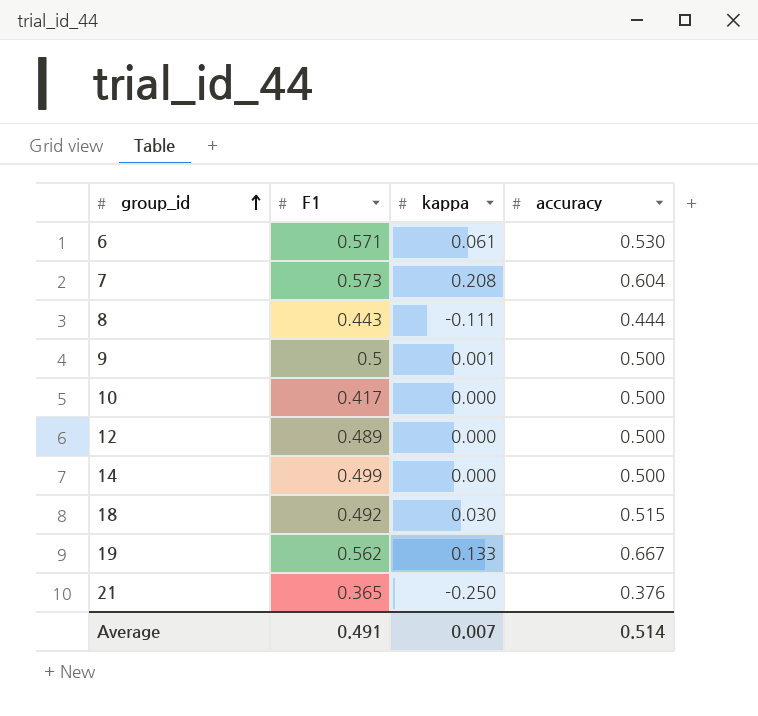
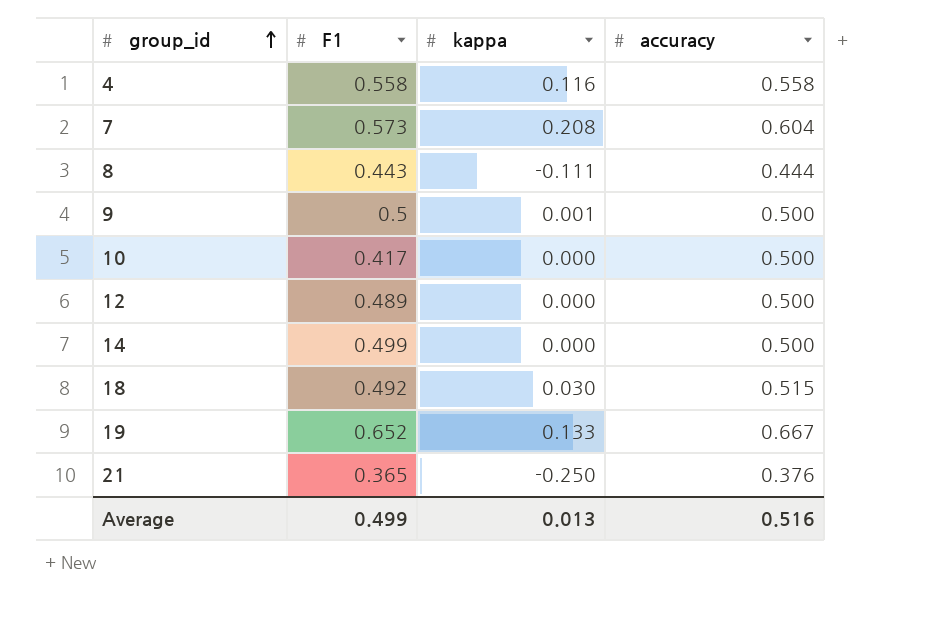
row 6: 0.571 | 0.061 | 0.530 -> none
row 4: none -> 0.558 | 0.116 | 0.558
19 | F1: 0.562 -> 0.652
Average | F1: 0.491 -> 0.499
Average | kappa: 0.007 -> 0.013
Average | accuracy: 0.514 -> 0.516

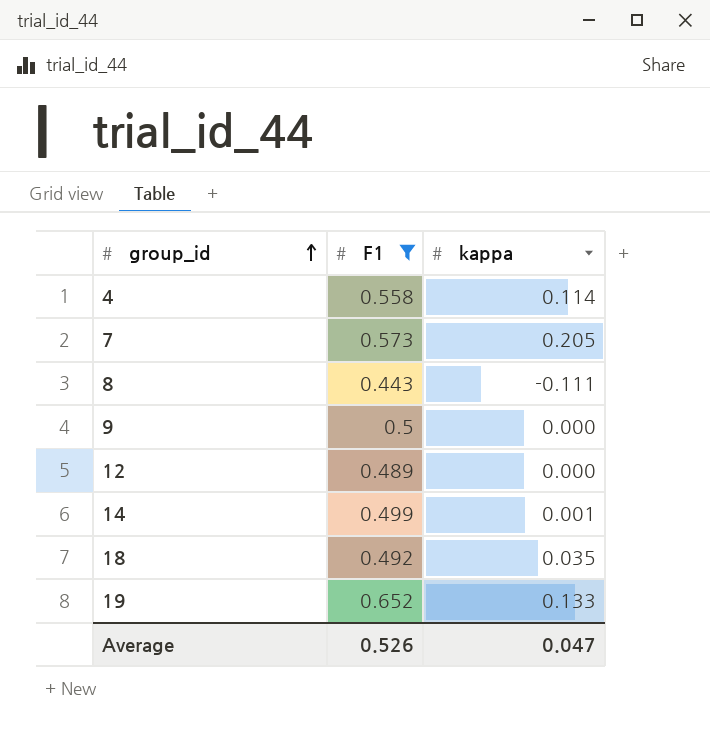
filter: none -> F1 >= 0.443
column accuracy | position: 4 -> none
4 | kappa: 0.116 -> 0.114
7 | kappa: 0.208 -> 0.205
9 | kappa: 0.001 -> 0.000
14 | kappa: 0.000 -> 0.001
18 | kappa: 0.030 -> 0.035
Average | F1: 0.499 -> 0.526
Average | kappa: 0.013 -> 0.047

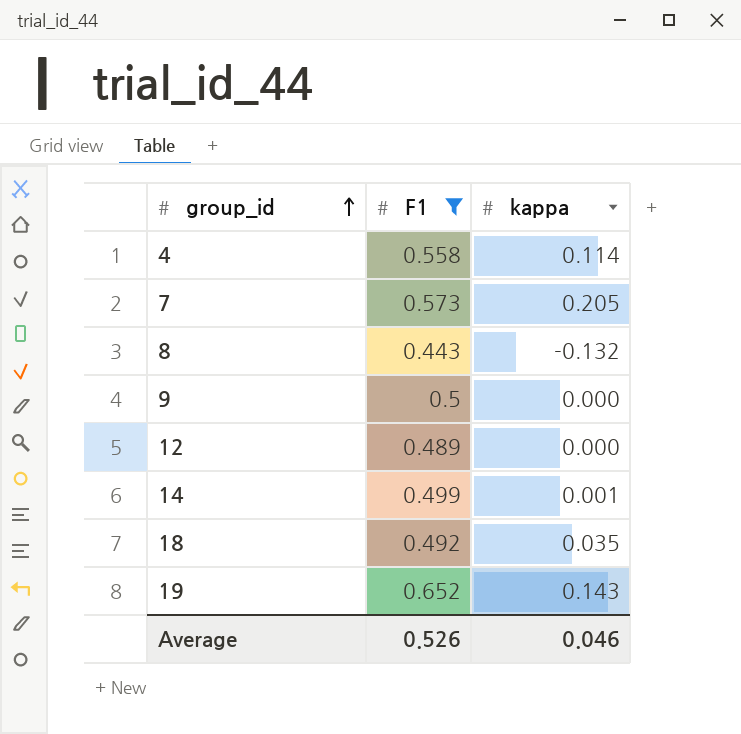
8 | kappa: -0.111 -> -0.132
19 | kappa: 0.133 -> 0.143
Average | kappa: 0.047 -> 0.046

